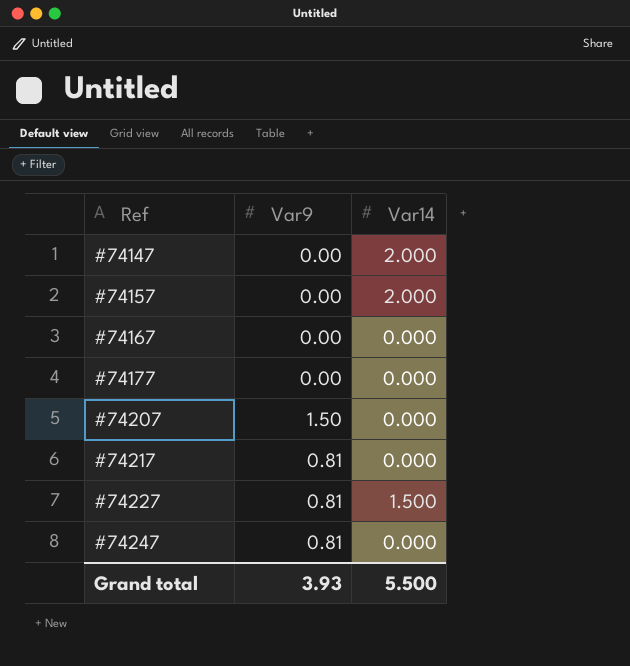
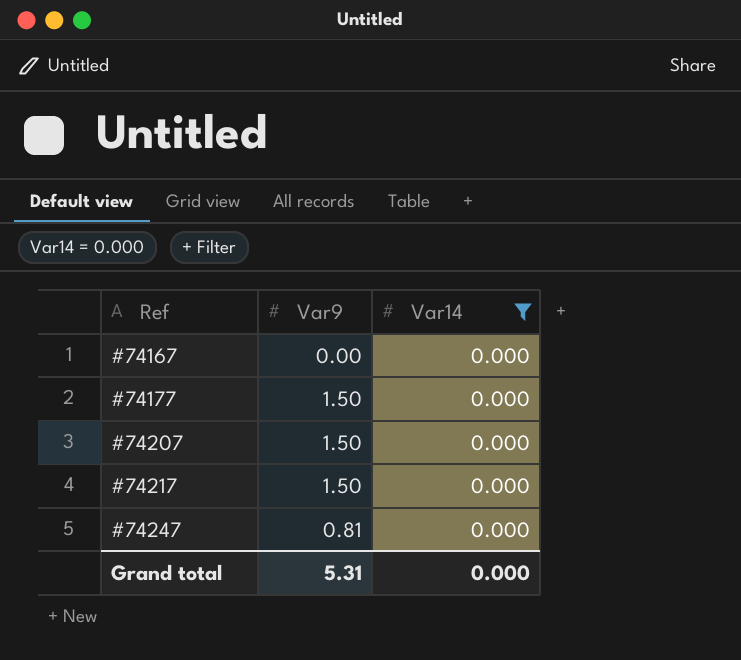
filter: none -> Var14 = 0.000
#74177 | Var9: 0.00 -> 1.50
#74217 | Var9: 0.81 -> 1.50
Grand total | Var9: 3.93 -> 5.31
Grand total | Var14: 5.500 -> 0.000

